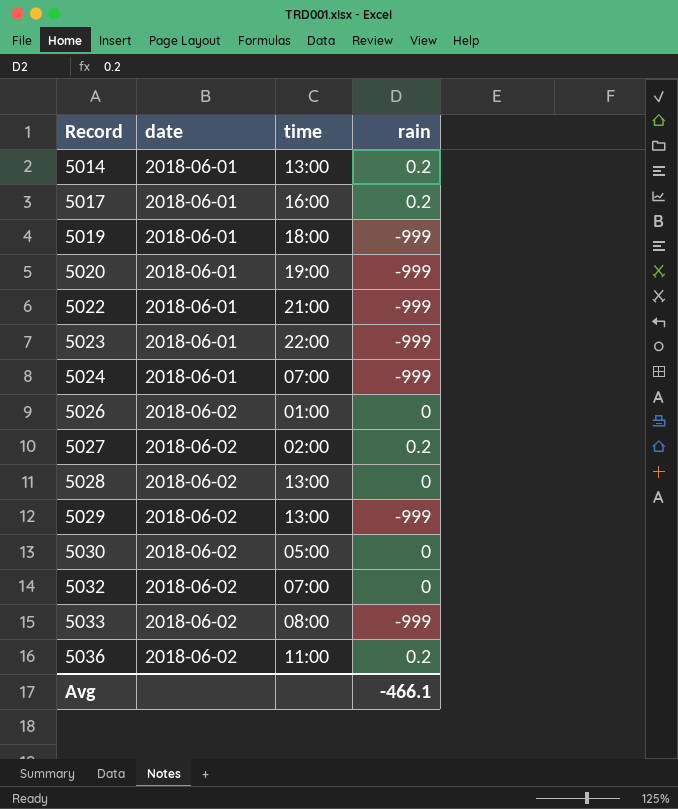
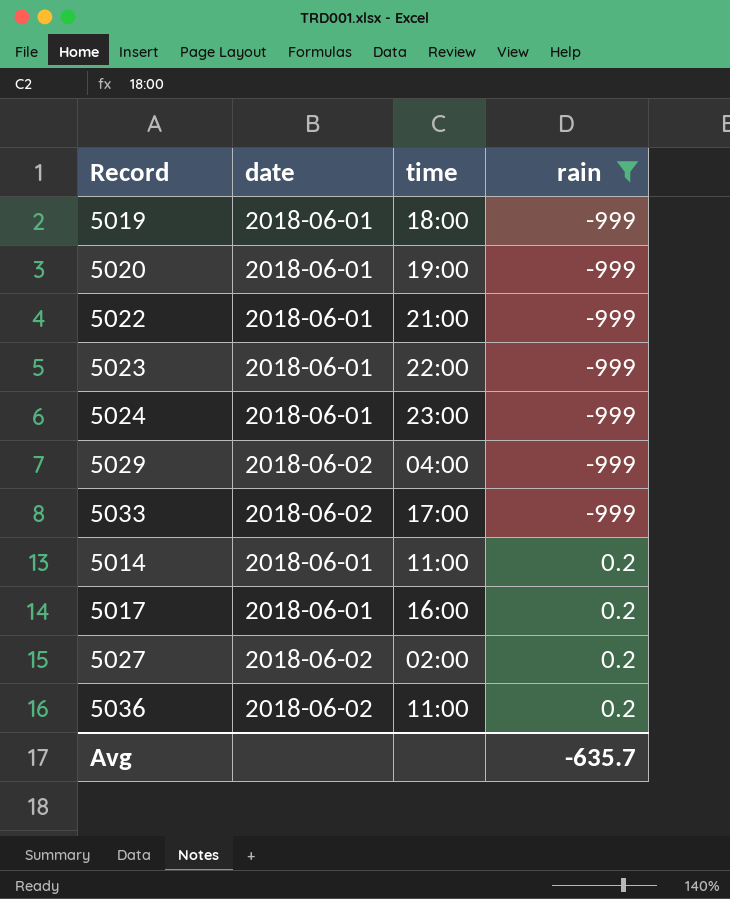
filter: none -> rain != 0
row order: Record ascending -> rain ascending
5024 | time: 07:00 -> 23:00
5029 | time: 13:00 -> 04:00
5033 | time: 08:00 -> 17:00
5014 | time: 13:00 -> 11:00
Avg | rain: -466.1 -> -635.7

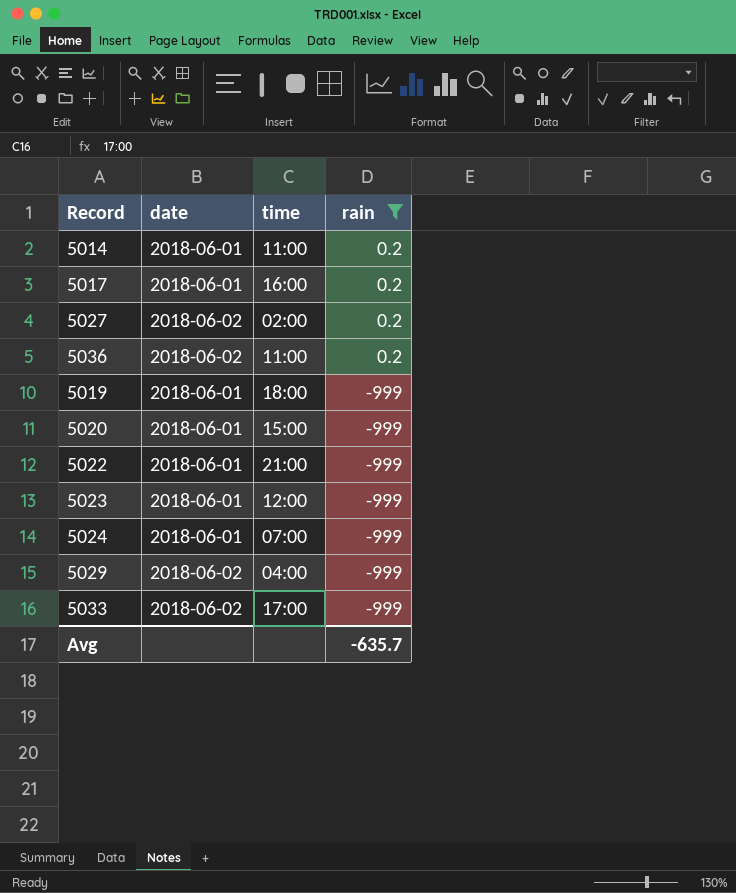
row order: rain ascending -> rain descending
5020 | time: 19:00 -> 15:00
5023 | time: 22:00 -> 12:00
5024 | time: 23:00 -> 07:00

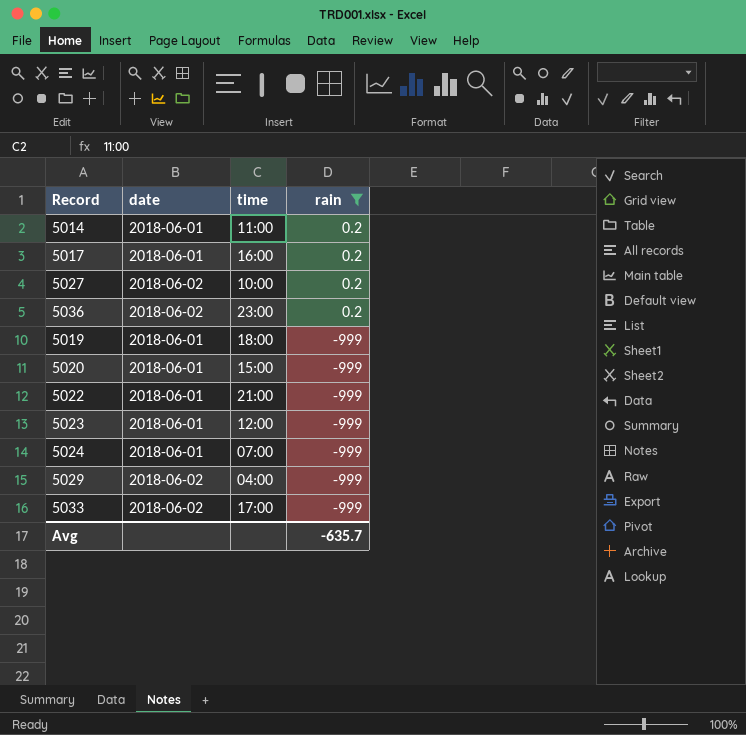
5027 | time: 02:00 -> 10:00
5036 | time: 11:00 -> 23:00

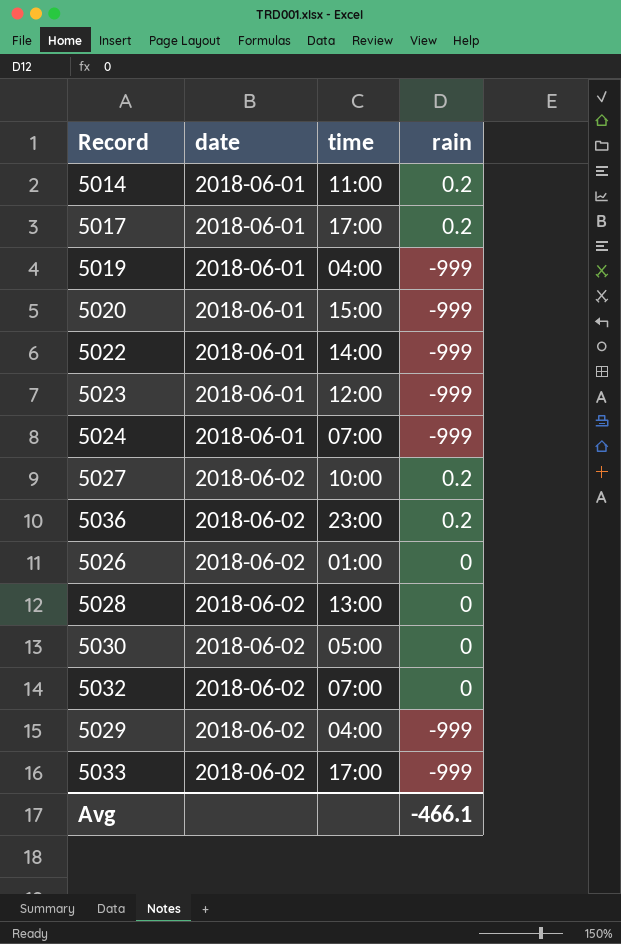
filter: rain != 0 -> none
row order: rain descending -> date ascending
5017 | time: 16:00 -> 17:00
5019 | time: 18:00 -> 04:00
5022 | time: 21:00 -> 14:00
Avg | rain: -635.7 -> -466.1

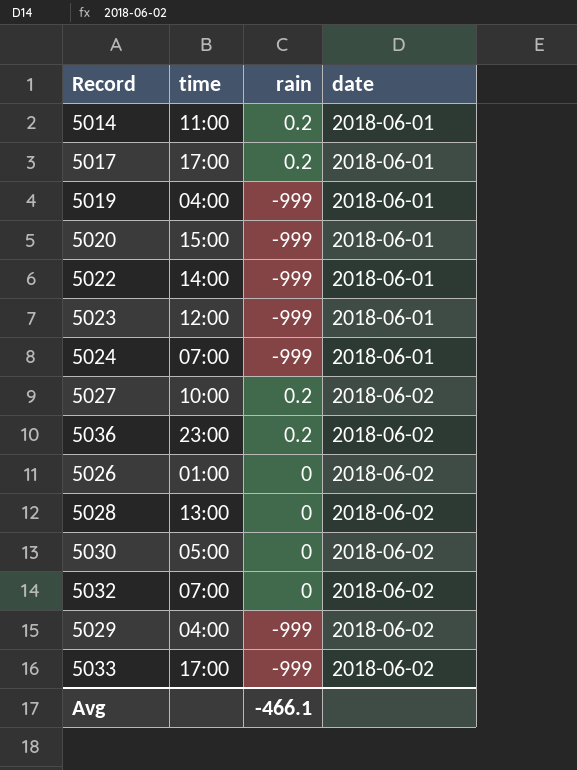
column date | position: 2 -> 4

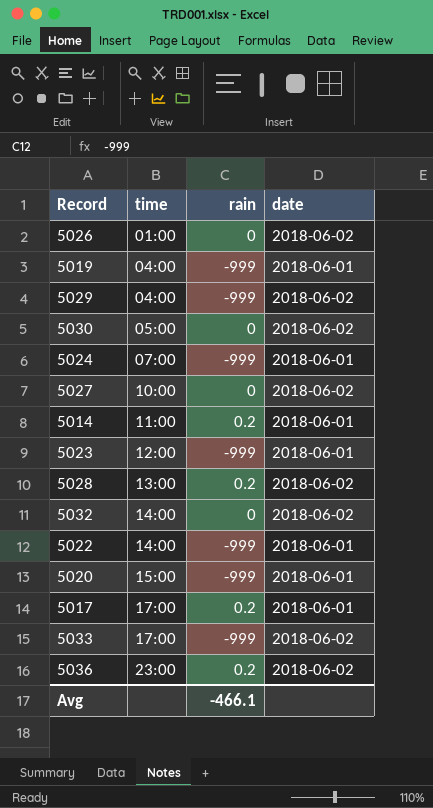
row order: date ascending -> time ascending
5027 | rain: 0.2 -> 0
5028 | rain: 0 -> 0.2
5032 | time: 07:00 -> 14:00

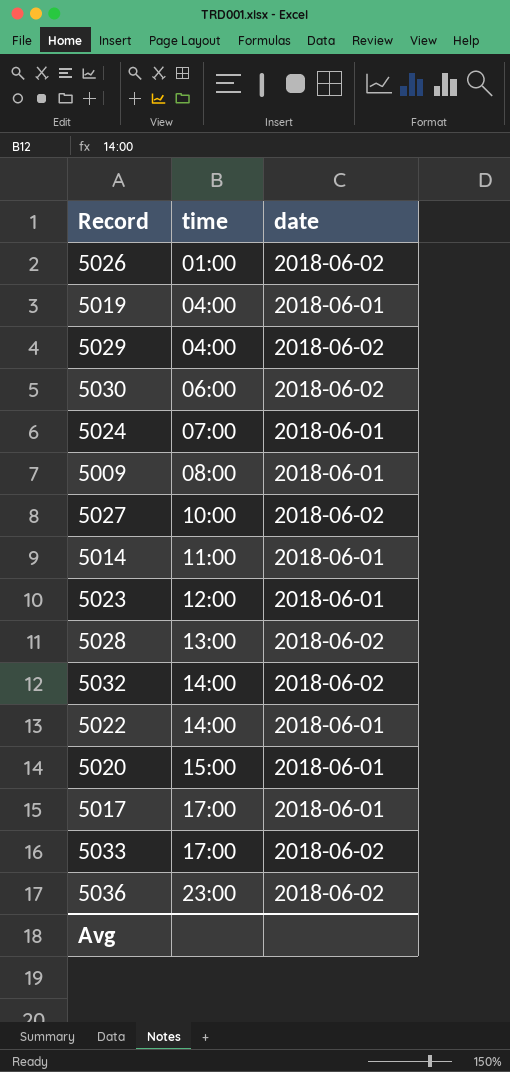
column rain | position: 3 -> none
5030 | time: 05:00 -> 06:00
row 5009: none -> 08:00 | 2018-06-01

